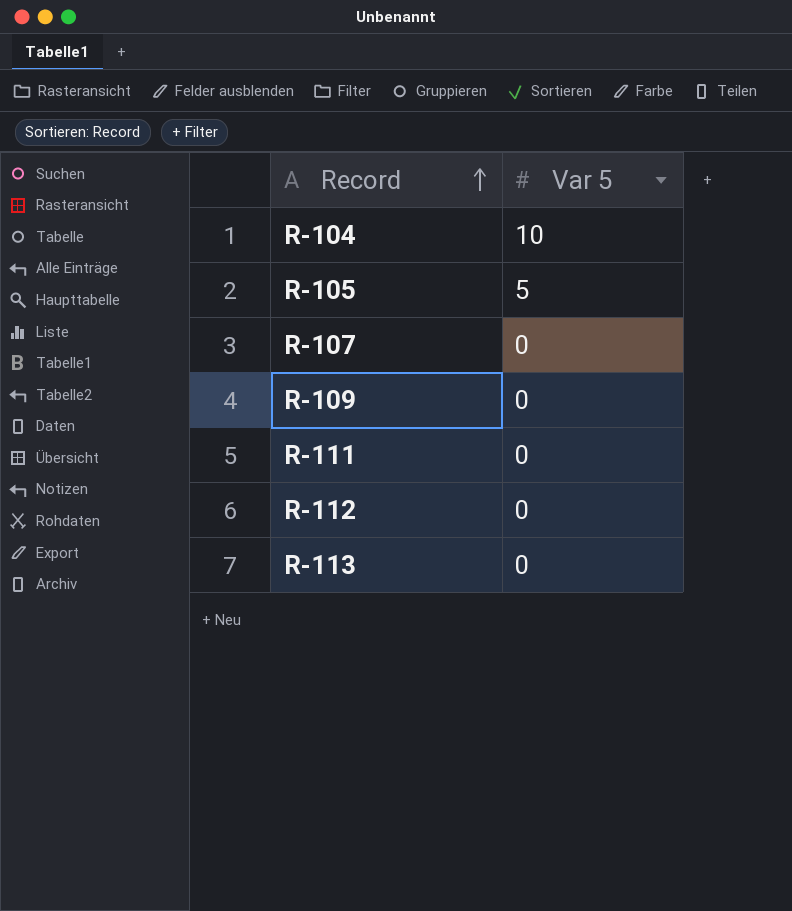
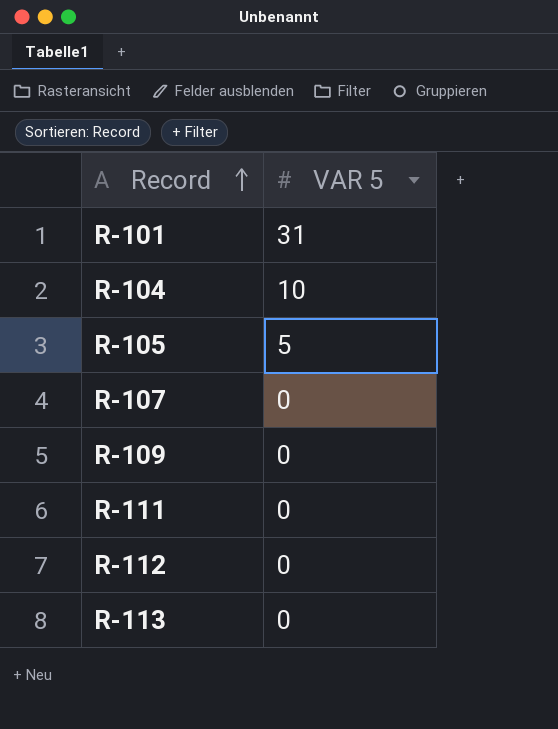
column name: Var 5 -> VAR 5
row R-101: none -> 31

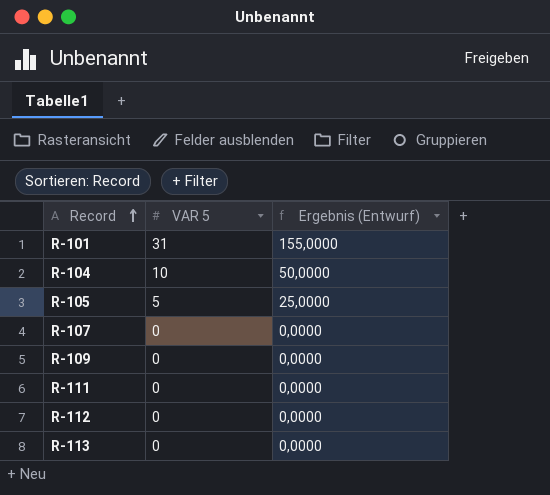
column Ergebnis (Entwurf) | formula: none -> [VAR 5] * 5

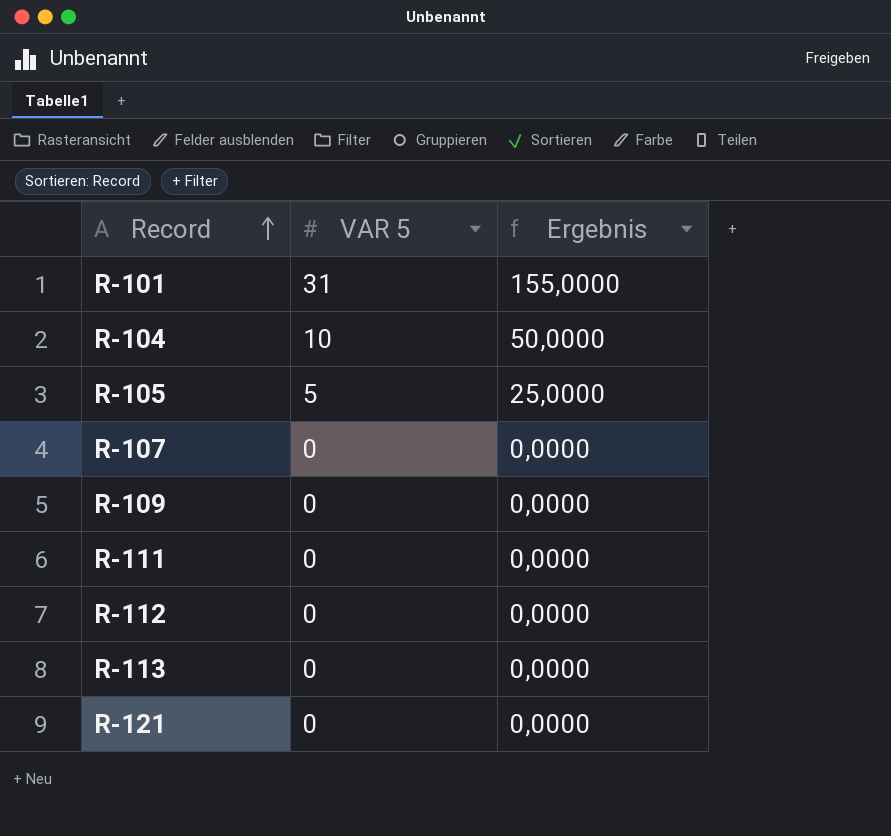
column name: Ergebnis (Entwurf) -> Ergebnis
row R-121: none -> 0 | 0,0000

